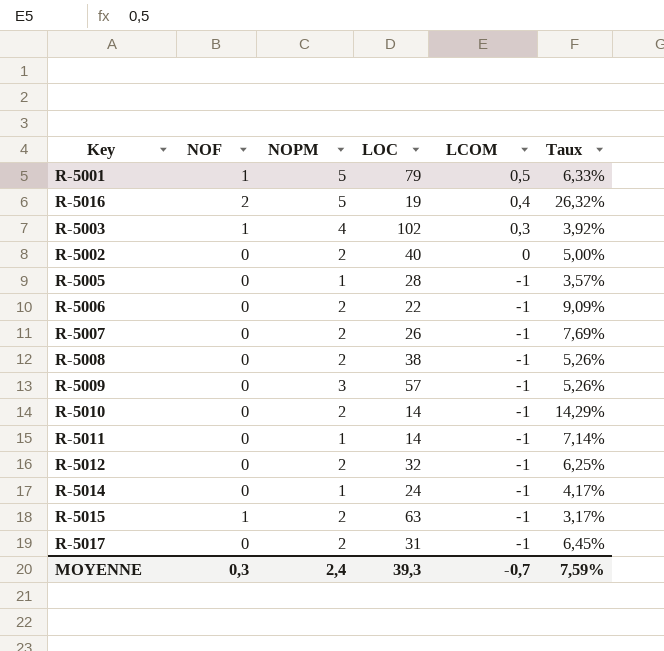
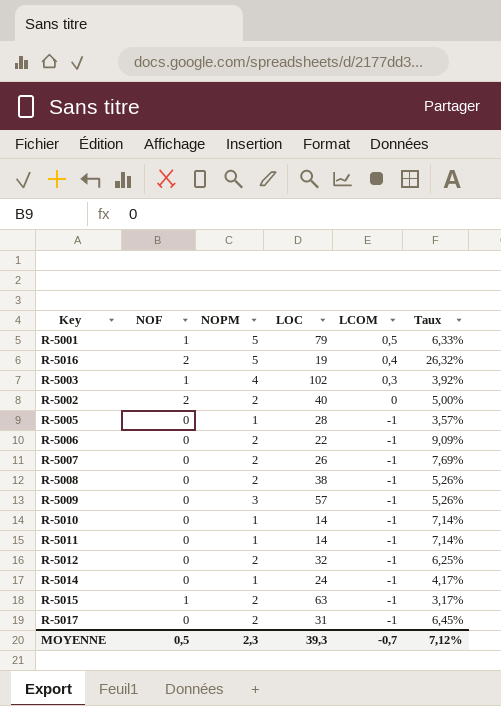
R-5002 | NOF: 0 -> 2
R-5010 | NOPM: 2 -> 1
R-5010 | Taux: 14,29% -> 7,14%
MOYENNE | NOF: 0,3 -> 0,5
MOYENNE | NOPM: 2,4 -> 2,3
MOYENNE | Taux: 7,59% -> 7,12%

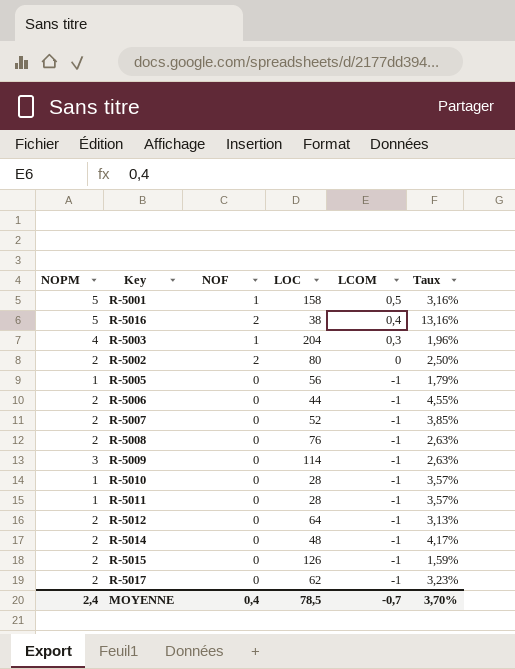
column NOPM | position: 3 -> 1
R-5001 | LOC: 79 -> 158
R-5001 | Taux: 6,33% -> 3,16%
R-5016 | LOC: 19 -> 38
R-5016 | Taux: 26,32% -> 13,16%
R-5003 | LOC: 102 -> 204
R-5003 | Taux: 3,92% -> 1,96%
R-5002 | LOC: 40 -> 80
R-5002 | Taux: 5,00% -> 2,50%
R-5005 | LOC: 28 -> 56
R-5005 | Taux: 3,57% -> 1,79%
R-5006 | LOC: 22 -> 44
R-5006 | Taux: 9,09% -> 4,55%
R-5007 | LOC: 26 -> 52
R-5007 | Taux: 7,69% -> 3,85%
R-5008 | LOC: 38 -> 76
R-5008 | Taux: 5,26% -> 2,63%
R-5009 | LOC: 57 -> 114
R-5009 | Taux: 5,26% -> 2,63%
R-5010 | LOC: 14 -> 28
R-5010 | Taux: 7,14% -> 3,57%
R-5011 | LOC: 14 -> 28
R-5011 | Taux: 7,14% -> 3,57%
R-5012 | LOC: 32 -> 64
R-5012 | Taux: 6,25% -> 3,13%
R-5014 | NOPM: 1 -> 2
R-5014 | LOC: 24 -> 48
R-5015 | NOF: 1 -> 0
R-5015 | LOC: 63 -> 126
R-5015 | Taux: 3,17% -> 1,59%
R-5017 | LOC: 31 -> 62
R-5017 | Taux: 6,45% -> 3,23%
MOYENNE | NOPM: 2,3 -> 2,4
MOYENNE | NOF: 0,5 -> 0,4
MOYENNE | LOC: 39,3 -> 78,5
MOYENNE | Taux: 7,12% -> 3,70%

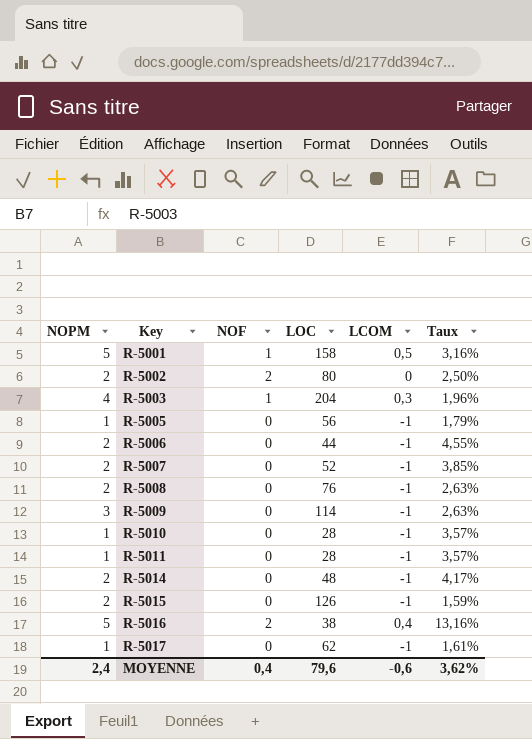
row order: LCOM descending -> Key ascending
row R-5012: 2 | 0 | 64 | -1 | 3,13% -> none
R-5017 | NOPM: 2 -> 1
R-5017 | Taux: 3,23% -> 1,61%
MOYENNE | LOC: 78,5 -> 79,6
MOYENNE | LCOM: -0,7 -> -0,6
MOYENNE | Taux: 3,70% -> 3,62%

